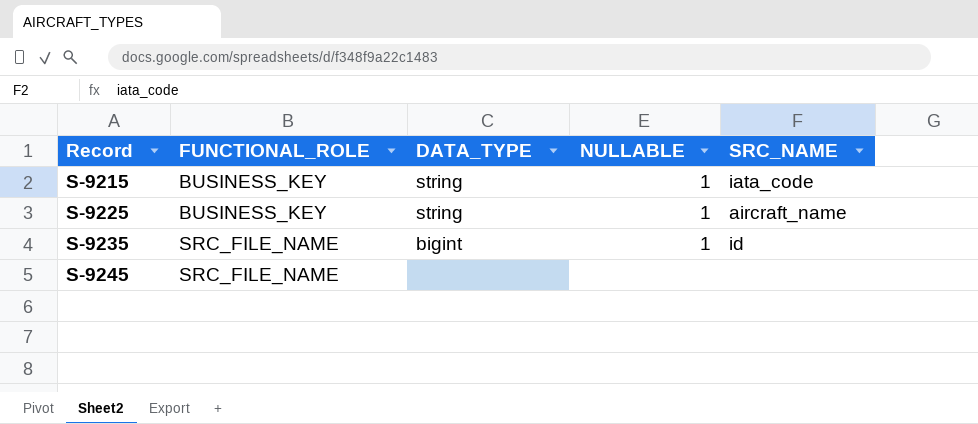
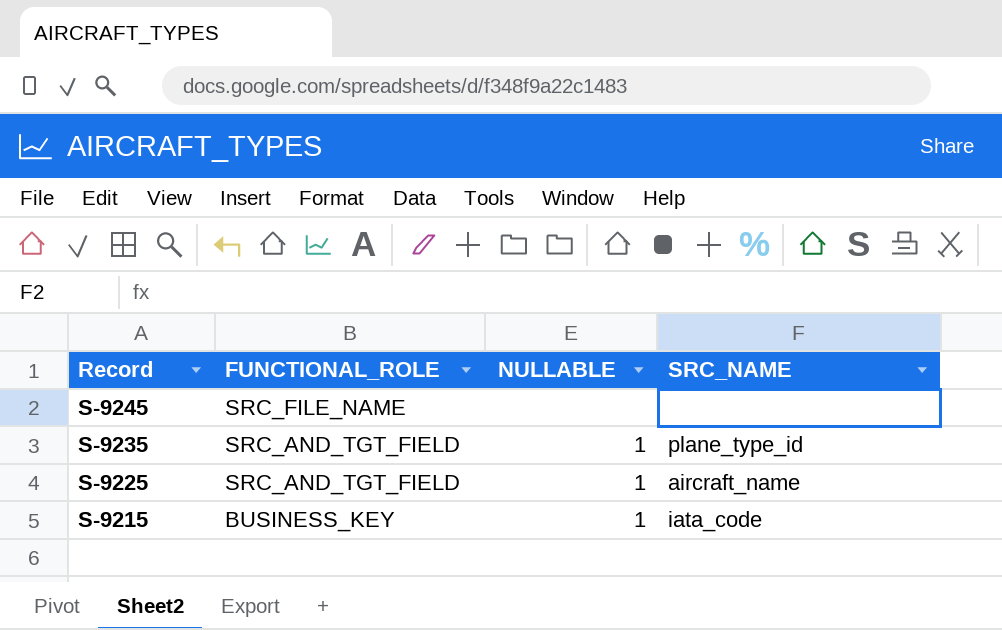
row order: Record ascending -> Record descending
column DATA_TYPE | position: 3 -> none
S-9235 | FUNCTIONAL_ROLE: SRC_FILE_NAME -> SRC_AND_TGT_FIELD
S-9235 | SRC_NAME: id -> plane_type_id
S-9225 | FUNCTIONAL_ROLE: BUSINESS_KEY -> SRC_AND_TGT_FIELD

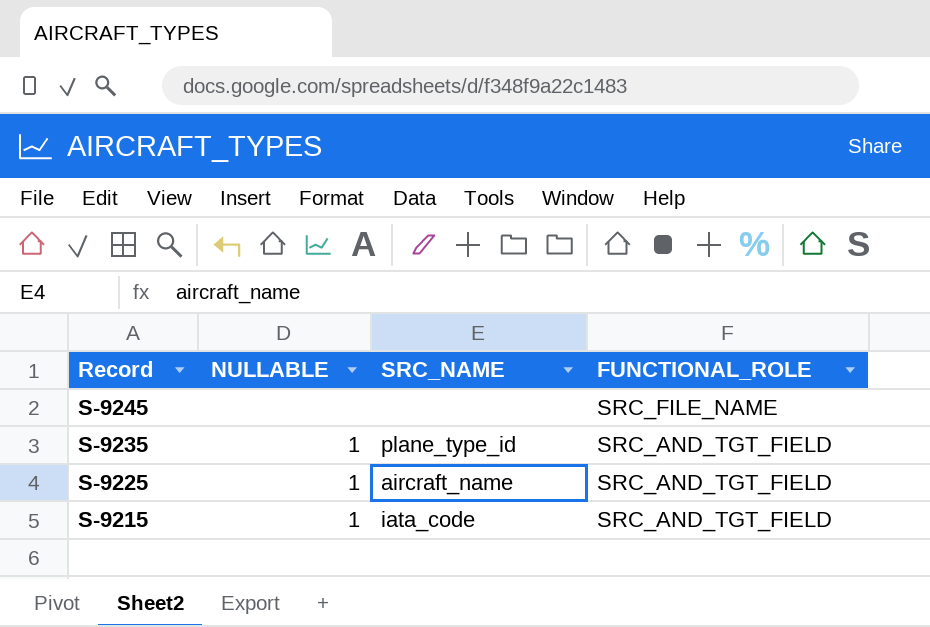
column FUNCTIONAL_ROLE | position: 2 -> 4
S-9215 | FUNCTIONAL_ROLE: BUSINESS_KEY -> SRC_AND_TGT_FIELD

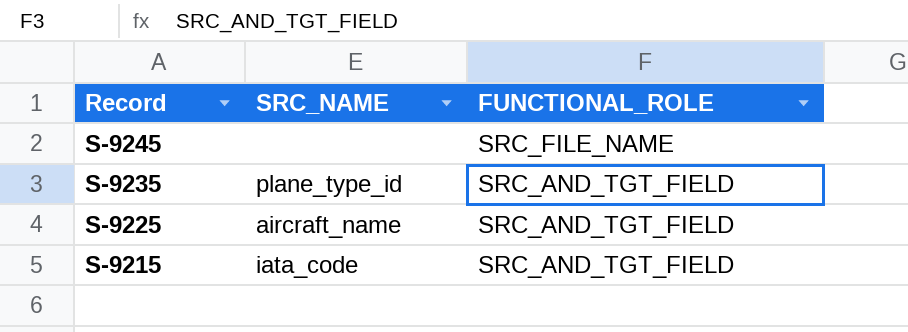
column NULLABLE | position: 2 -> none

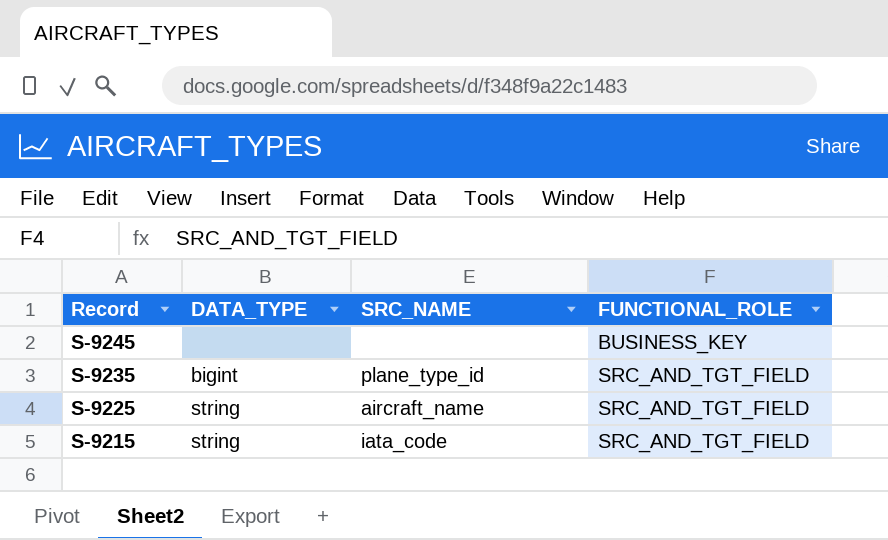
column DATA_TYPE | position: none -> 2
S-9245 | FUNCTIONAL_ROLE: SRC_FILE_NAME -> BUSINESS_KEY

